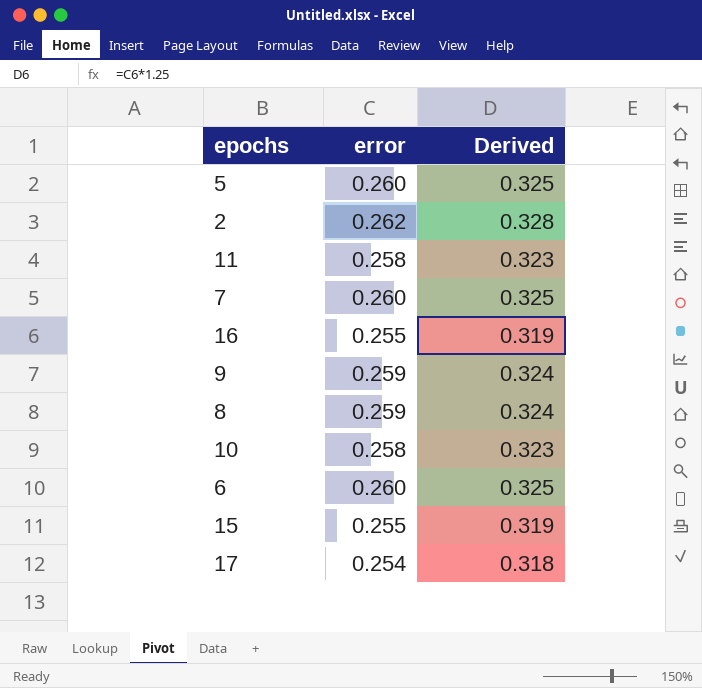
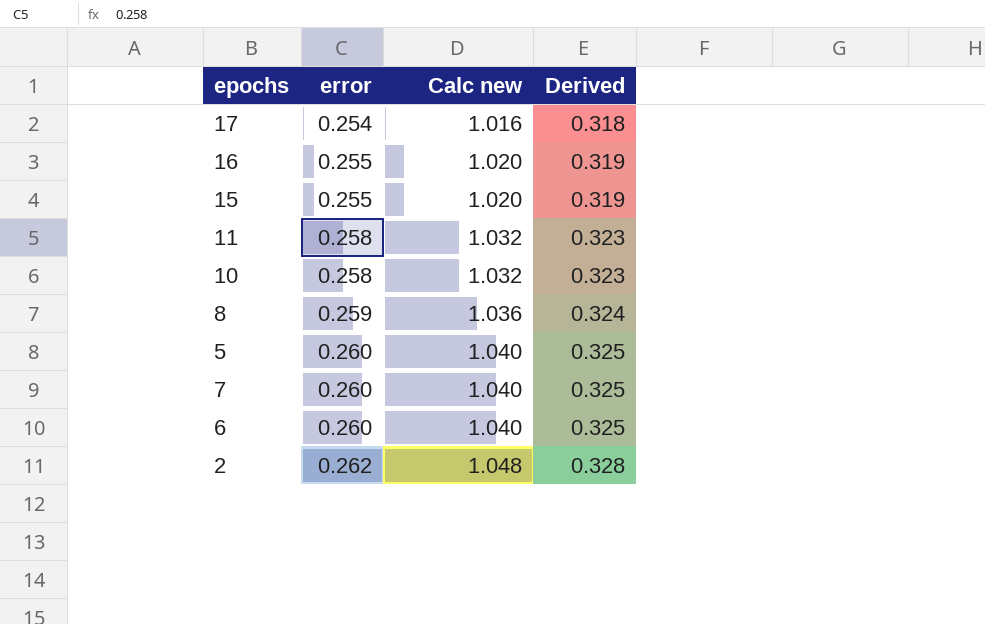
row order: none -> error ascending
column Calc new | formula: none -> [error] * 4
row 9: 0.259 | 0.324 -> none

